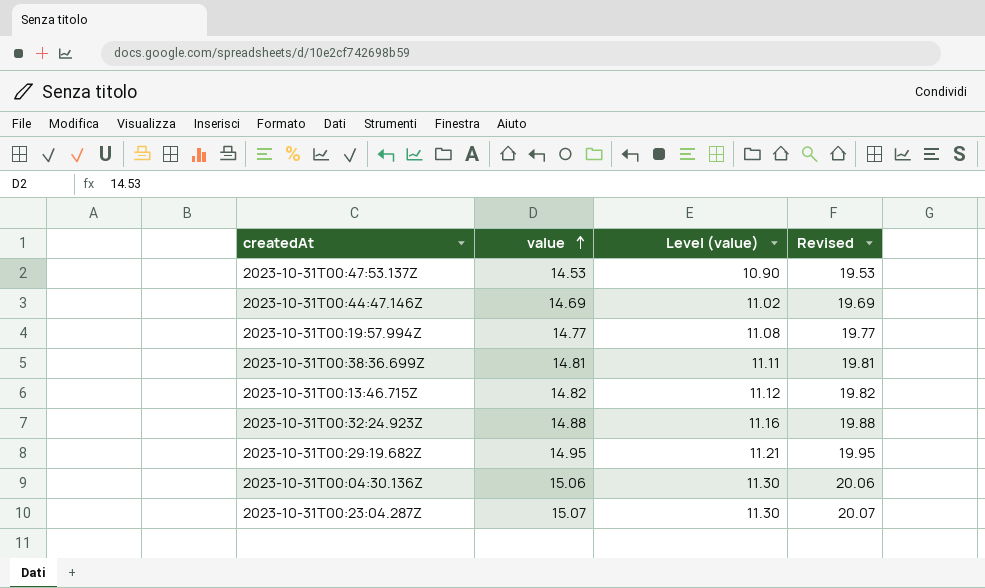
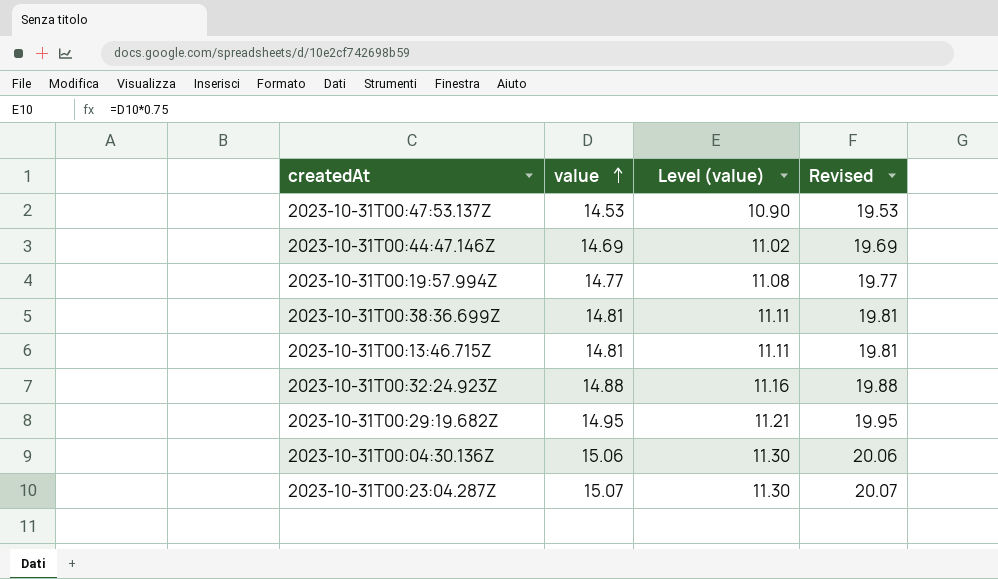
2023-10-31T00:13:46.715Z | value: 14.82 -> 14.81
2023-10-31T00:13:46.715Z | Level (value): 11.12 -> 11.11
2023-10-31T00:13:46.715Z | Revised: 19.82 -> 19.81

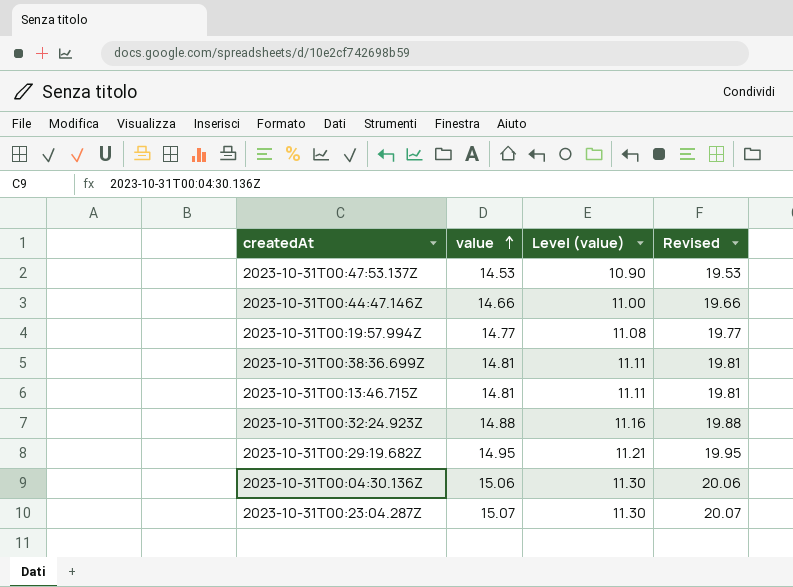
2023-10-31T00:44:47.146Z | value: 14.69 -> 14.66
2023-10-31T00:44:47.146Z | Level (value): 11.02 -> 11.00
2023-10-31T00:44:47.146Z | Revised: 19.69 -> 19.66

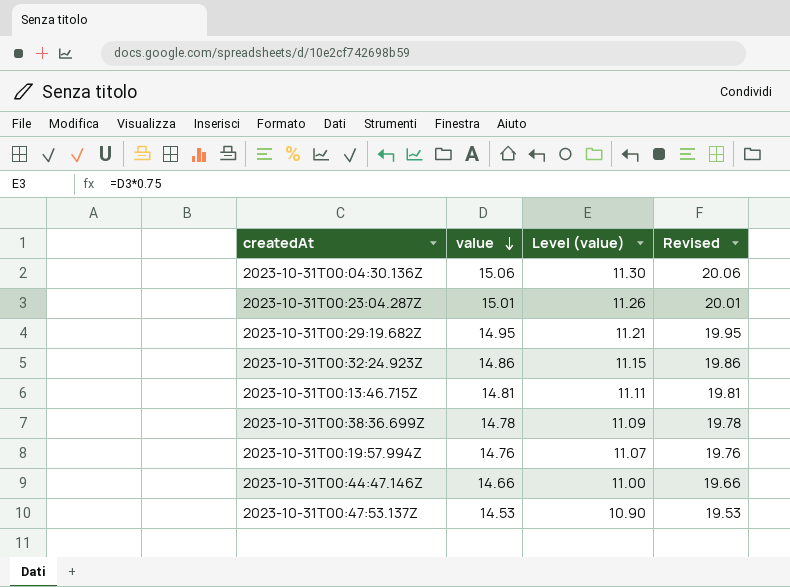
row order: value ascending -> value descending
2023-10-31T00:23:04.287Z | value: 15.07 -> 15.01
2023-10-31T00:23:04.287Z | Level (value): 11.30 -> 11.26
2023-10-31T00:23:04.287Z | Revised: 20.07 -> 20.01
2023-10-31T00:32:24.923Z | value: 14.88 -> 14.86
2023-10-31T00:32:24.923Z | Level (value): 11.16 -> 11.15
2023-10-31T00:32:24.923Z | Revised: 19.88 -> 19.86
2023-10-31T00:38:36.699Z | value: 14.81 -> 14.78
2023-10-31T00:38:36.699Z | Level (value): 11.11 -> 11.09
2023-10-31T00:38:36.699Z | Revised: 19.81 -> 19.78
2023-10-31T00:19:57.994Z | value: 14.77 -> 14.76
2023-10-31T00:19:57.994Z | Level (value): 11.08 -> 11.07
2023-10-31T00:19:57.994Z | Revised: 19.77 -> 19.76

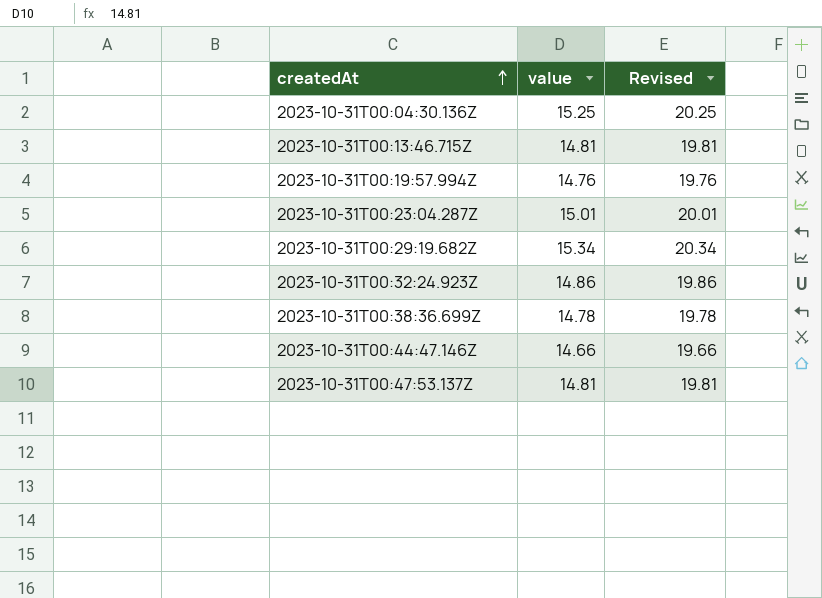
row order: value descending -> createdAt ascending
column Level (value) | formula: [value] * 0.75 -> none
2023-10-31T00:04:30.136Z | value: 15.06 -> 15.25
2023-10-31T00:04:30.136Z | Revised: 20.06 -> 20.25
2023-10-31T00:29:19.682Z | value: 14.95 -> 15.34
2023-10-31T00:29:19.682Z | Revised: 19.95 -> 20.34
2023-10-31T00:47:53.137Z | value: 14.53 -> 14.81
2023-10-31T00:47:53.137Z | Revised: 19.53 -> 19.81

